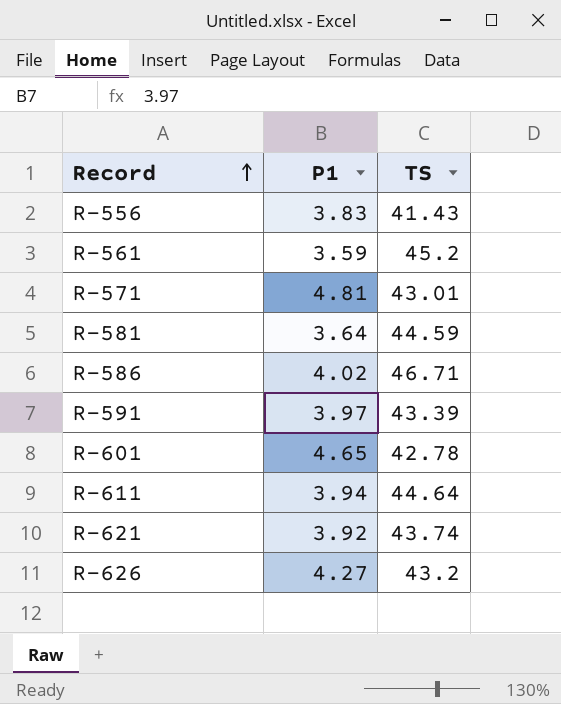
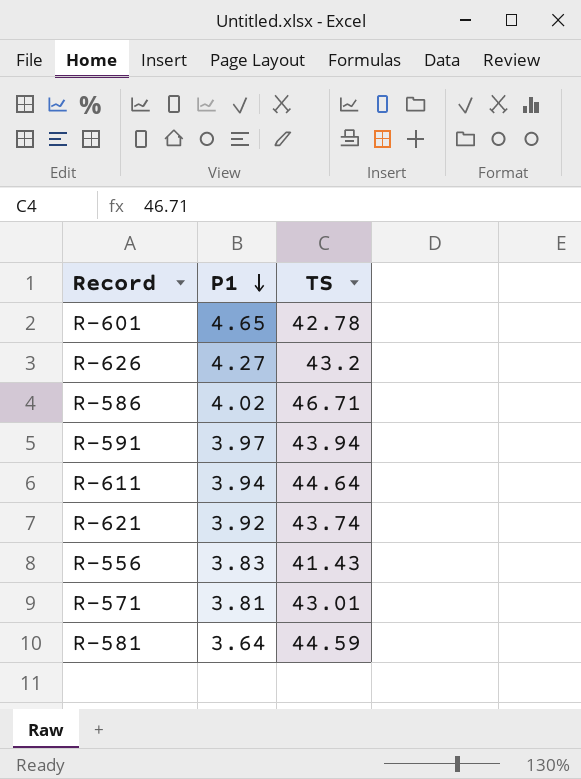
row order: Record ascending -> P1 descending
row R-561: 3.59 | 45.2 -> none
R-591 | TS: 43.39 -> 43.94
R-571 | P1: 4.81 -> 3.81

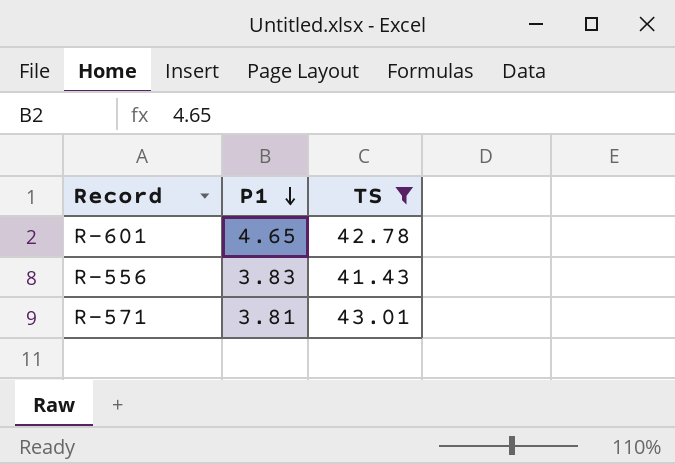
filter: none -> TS <= 43.01

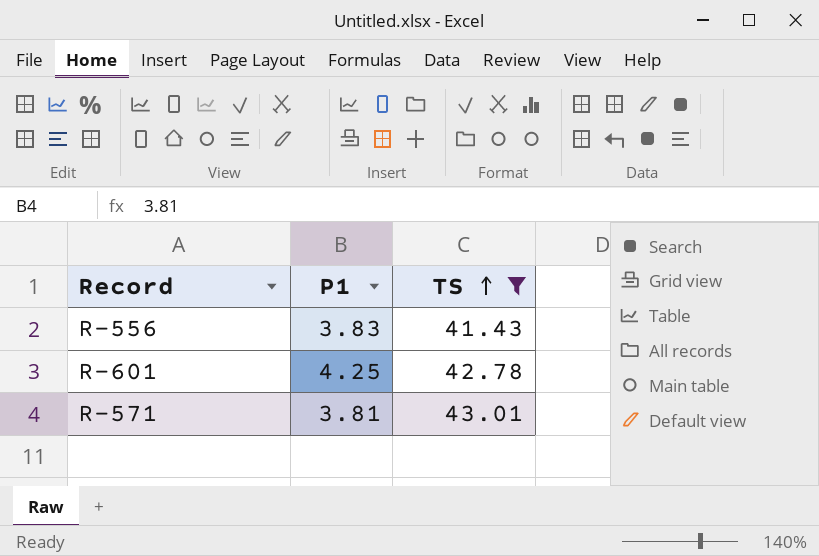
row order: P1 descending -> TS ascending
R-601 | P1: 4.65 -> 4.25

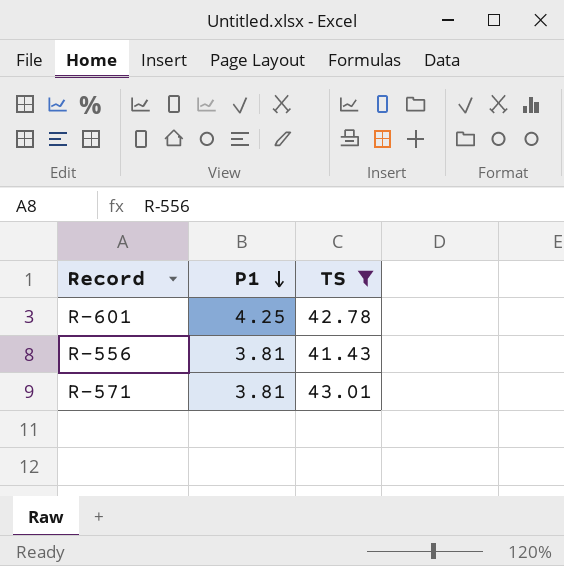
row order: TS ascending -> P1 descending
R-556 | P1: 3.83 -> 3.81

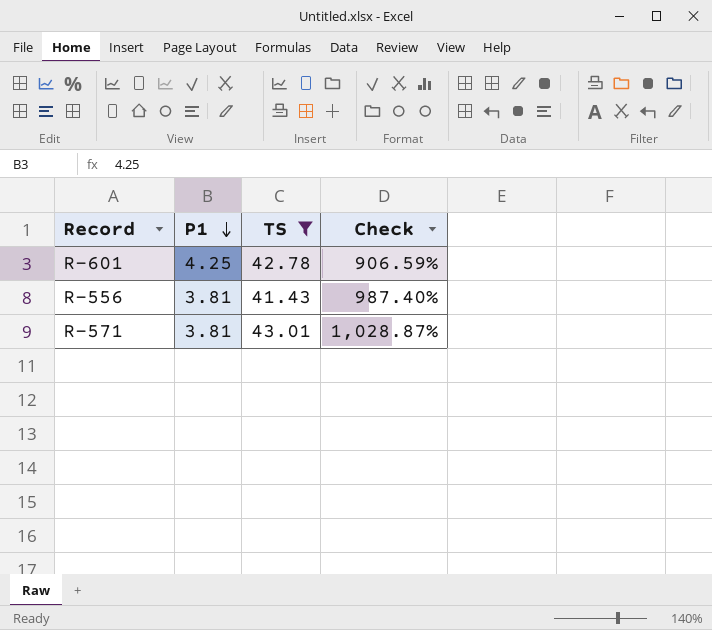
column Check | formula: none -> ([TS] - [P1]) / [P1]

